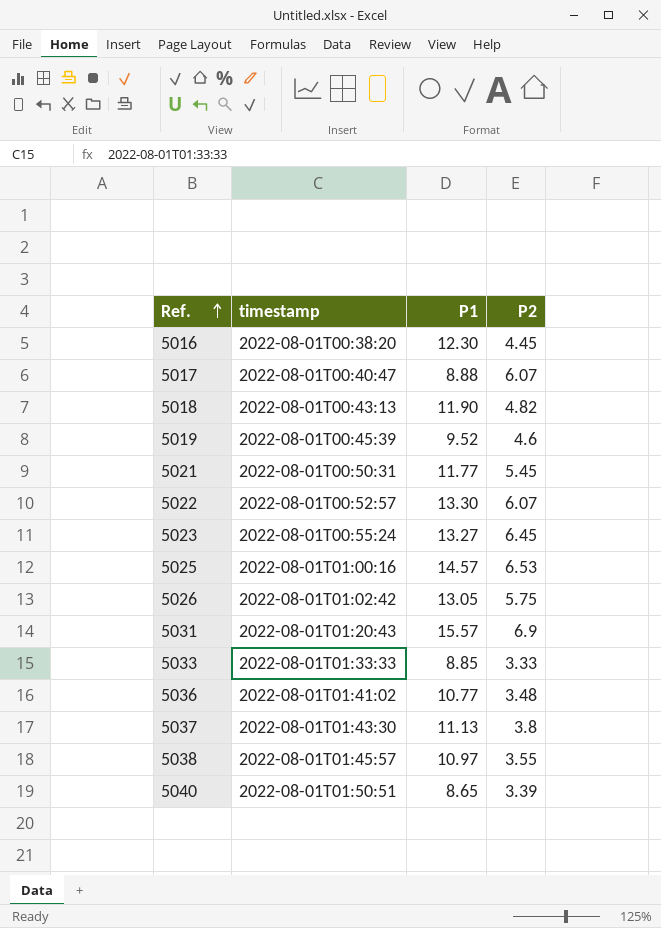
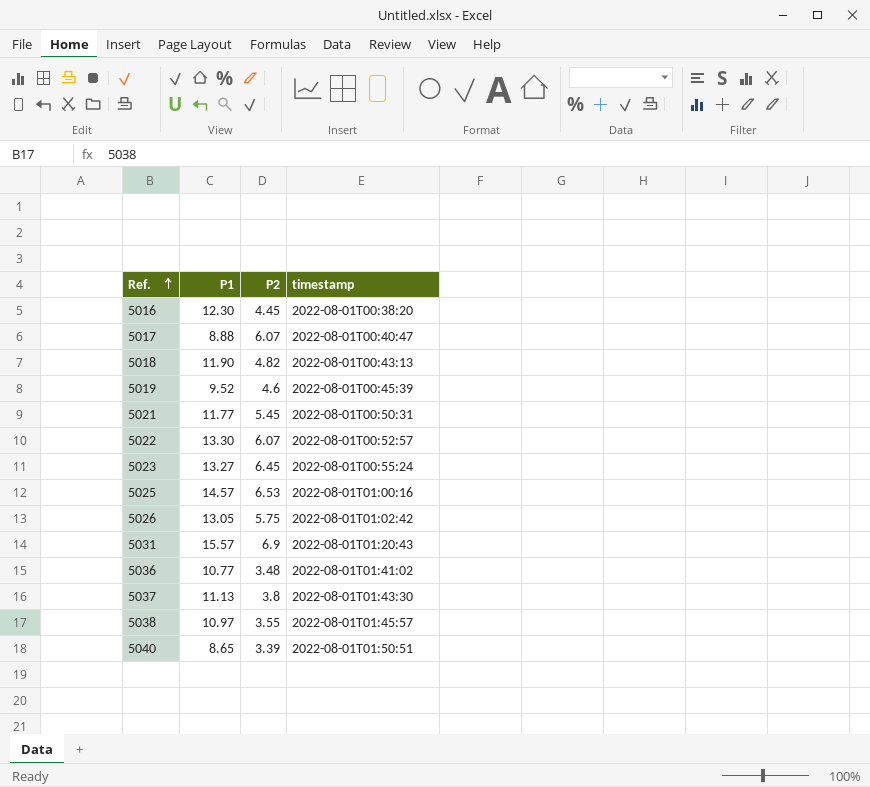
column timestamp | position: 2 -> 4
row 5033: 2022-08-01T01:33:33 | 8.85 | 3.33 -> none

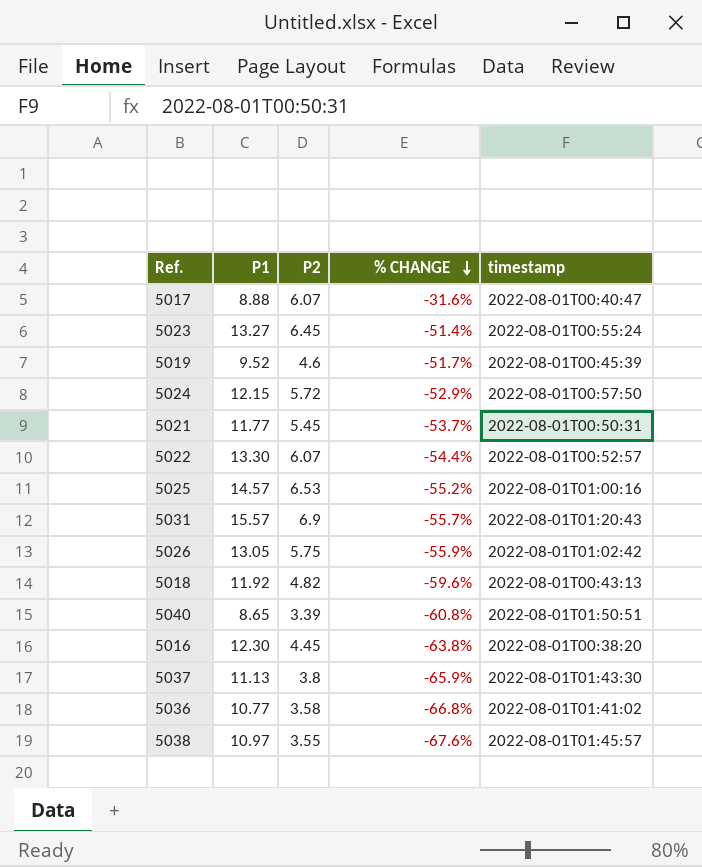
row order: Ref. ascending -> % CHANGE descending
column % CHANGE | formula: none -> ([P2] - [P1]) / [P1]
row 5024: none -> 12.15 | 5.72 | -52.9% | 2022-08-01T00:57:50
5018 | P1: 11.90 -> 11.92
5036 | P2: 3.48 -> 3.58

